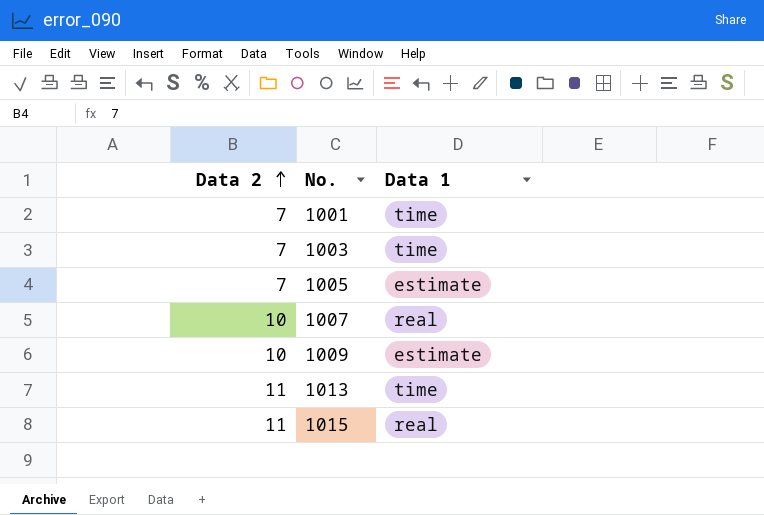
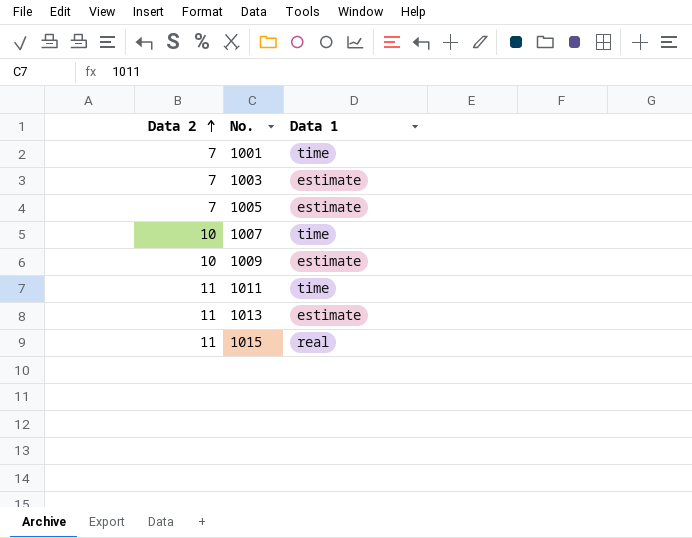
1003 | Data 1: time -> estimate
1007 | Data 1: real -> time
row 1011: none -> 11 | time
1013 | Data 1: time -> estimate

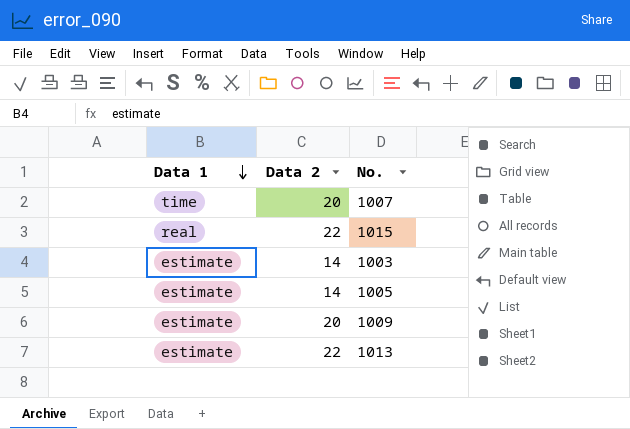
row order: Data 2 ascending -> Data 1 descending
column Data 1 | position: 3 -> 1
row 1001: 7 | time -> none
row 1011: 11 | time -> none
1007 | Data 2: 10 -> 20
1015 | Data 2: 11 -> 22
1003 | Data 2: 7 -> 14
1005 | Data 2: 7 -> 14
1009 | Data 2: 10 -> 20
1013 | Data 2: 11 -> 22

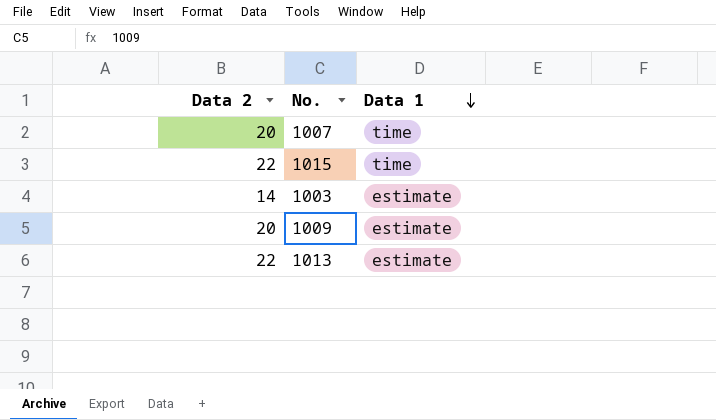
column Data 1 | position: 1 -> 3
row 1005: estimate | 14 -> none
1015 | Data 1: real -> time

